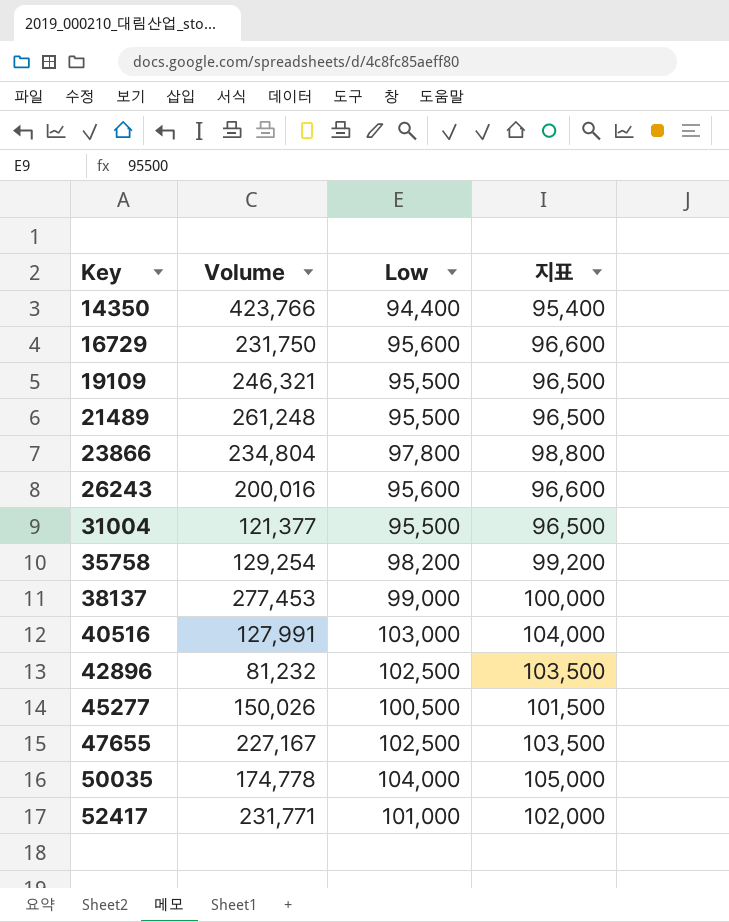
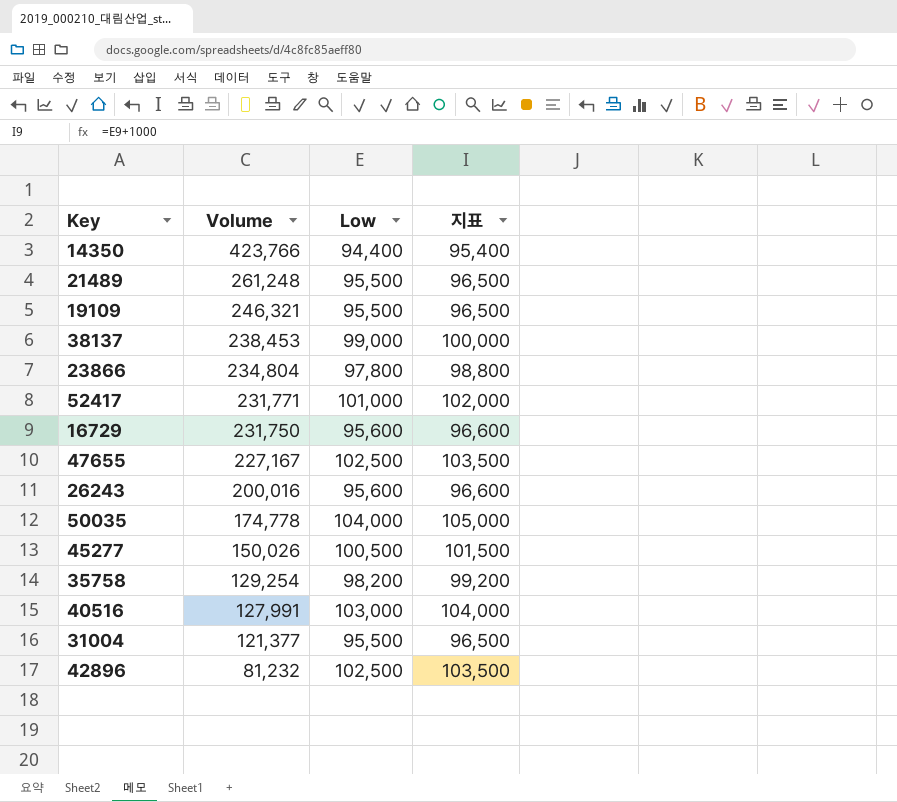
row order: Key ascending -> Volume descending
38137 | Volume: 277,453 -> 238,453

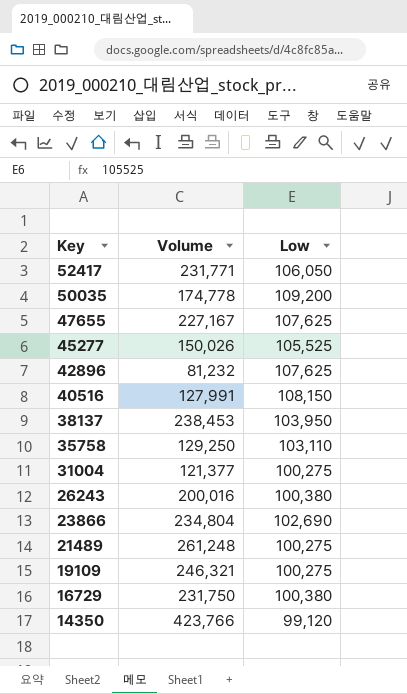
row order: Volume descending -> Key descending
column 지표 | formula: [Low] + 1000 -> none
52417 | Low: 101,000 -> 106,050
50035 | Low: 104,000 -> 109,200
47655 | Low: 102,500 -> 107,625
45277 | Low: 100,500 -> 105,525
42896 | Low: 102,500 -> 107,625
40516 | Low: 103,000 -> 108,150
38137 | Low: 99,000 -> 103,950
35758 | Volume: 129,254 -> 129,250
35758 | Low: 98,200 -> 103,110
31004 | Low: 95,500 -> 100,275
26243 | Low: 95,600 -> 100,380
23866 | Low: 97,800 -> 102,690
21489 | Low: 95,500 -> 100,275
19109 | Low: 95,500 -> 100,275
16729 | Low: 95,600 -> 100,380
14350 | Low: 94,400 -> 99,120

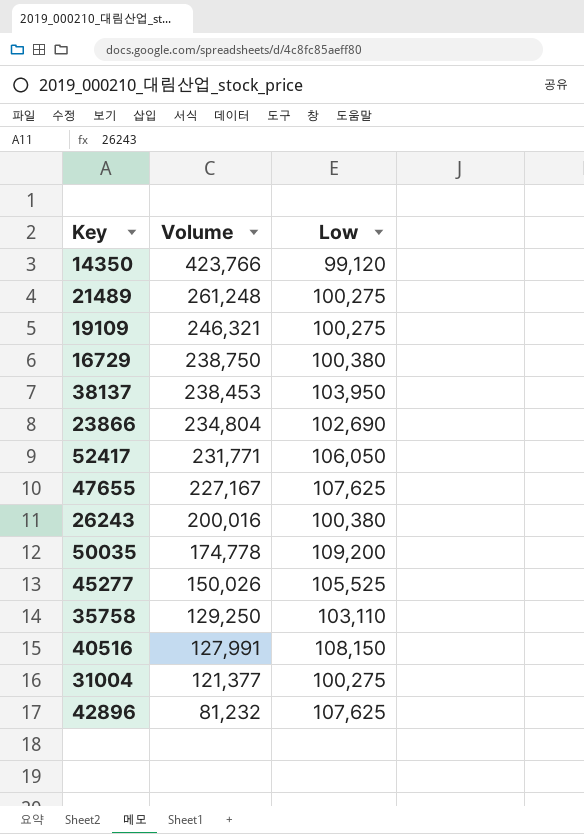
row order: Key descending -> Volume descending
16729 | Volume: 231,750 -> 238,750

